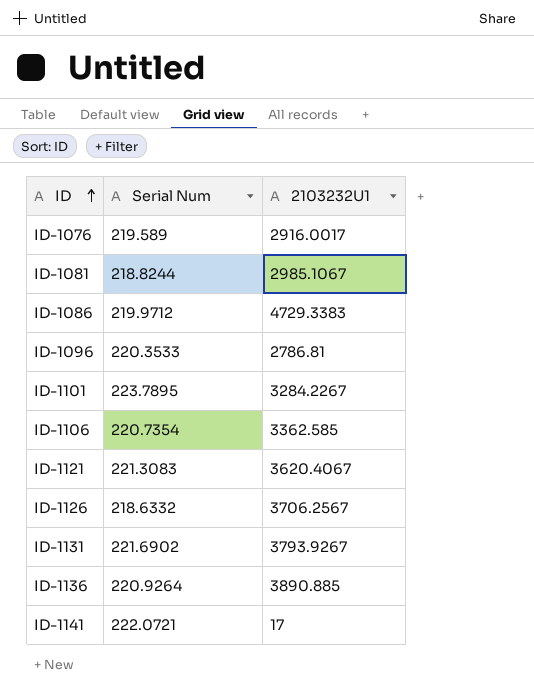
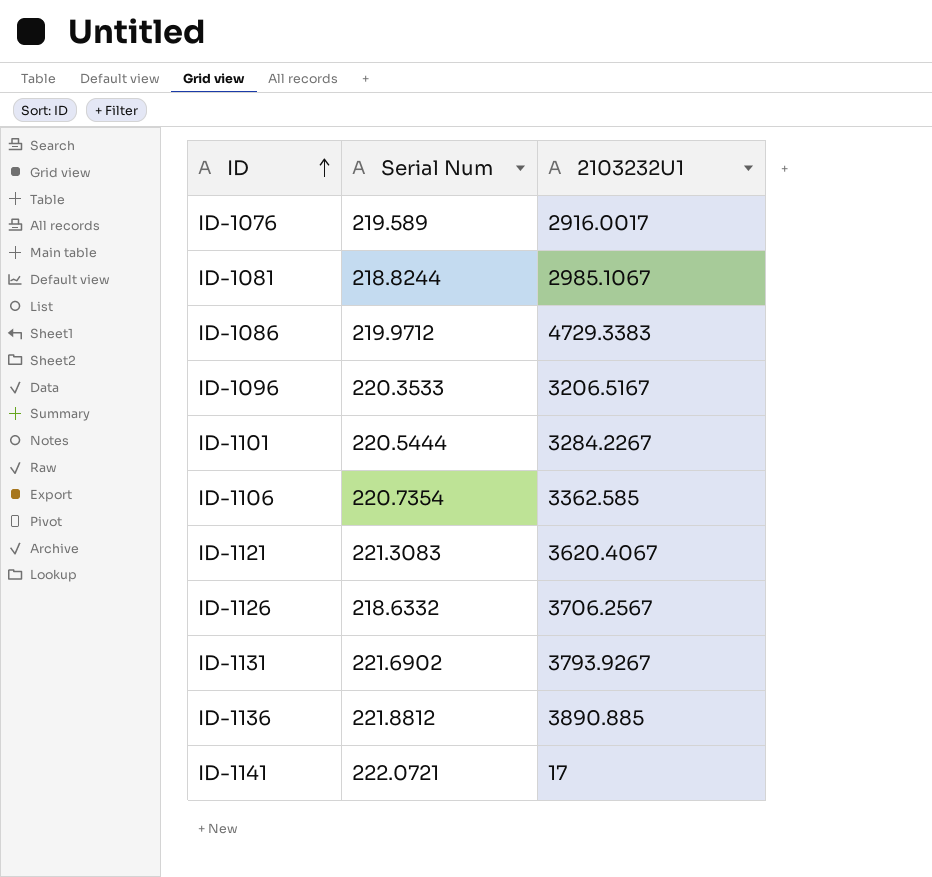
ID-1096 | 2103232U1: 2786.81 -> 3206.5167
ID-1101 | Serial Num: 223.7895 -> 220.5444
ID-1136 | Serial Num: 220.9264 -> 221.8812

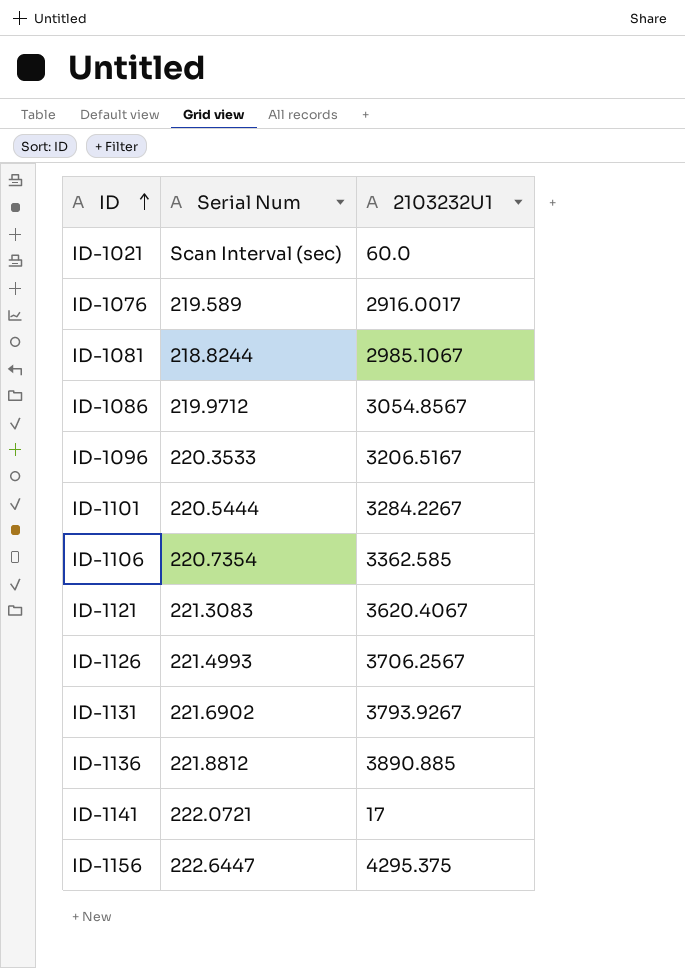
row ID-1021: none -> Scan Interval (sec) | 60.0
ID-1086 | 2103232U1: 4729.3383 -> 3054.8567
ID-1126 | Serial Num: 218.6332 -> 221.4993
row ID-1156: none -> 222.6447 | 4295.375

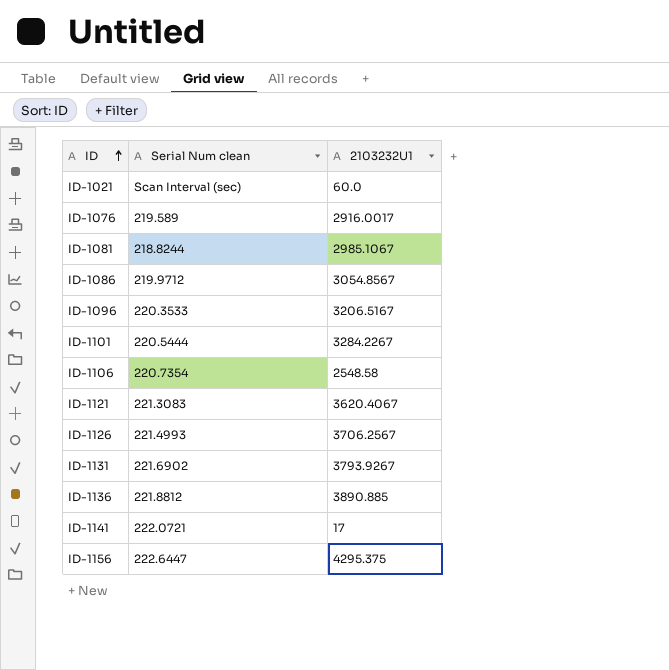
column name: Serial Num -> Serial Num clean
ID-1106 | 2103232U1: 3362.585 -> 2548.58

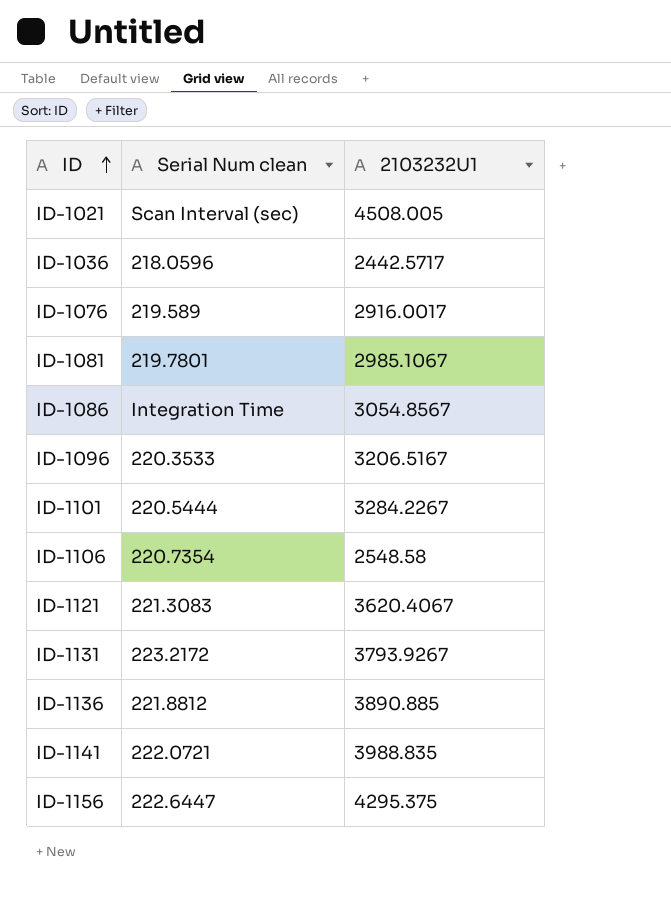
row ID-1126: 221.4993 | 3706.2567 -> none
ID-1021 | 2103232U1: 60.0 -> 4508.005
row ID-1036: none -> 218.0596 | 2442.5717
ID-1081 | Serial Num clean: 218.8244 -> 219.7801
ID-1086 | Serial Num clean: 219.9712 -> Integration Time
ID-1131 | Serial Num clean: 221.6902 -> 223.2172
ID-1141 | 2103232U1: 17 -> 3988.835

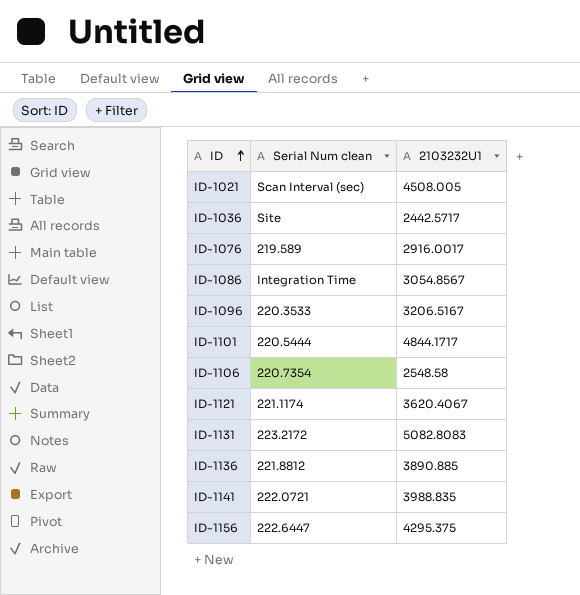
row ID-1081: 219.7801 | 2985.1067 -> none
ID-1036 | Serial Num clean: 218.0596 -> Site
ID-1101 | 2103232U1: 3284.2267 -> 4844.1717
ID-1121 | Serial Num clean: 221.3083 -> 221.1174
ID-1131 | 2103232U1: 3793.9267 -> 5082.8083

